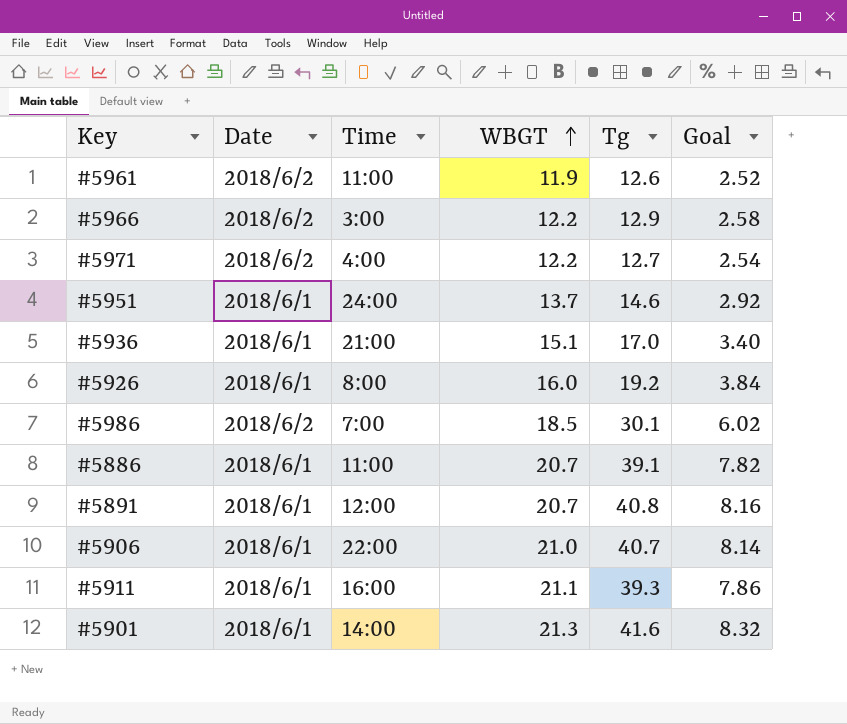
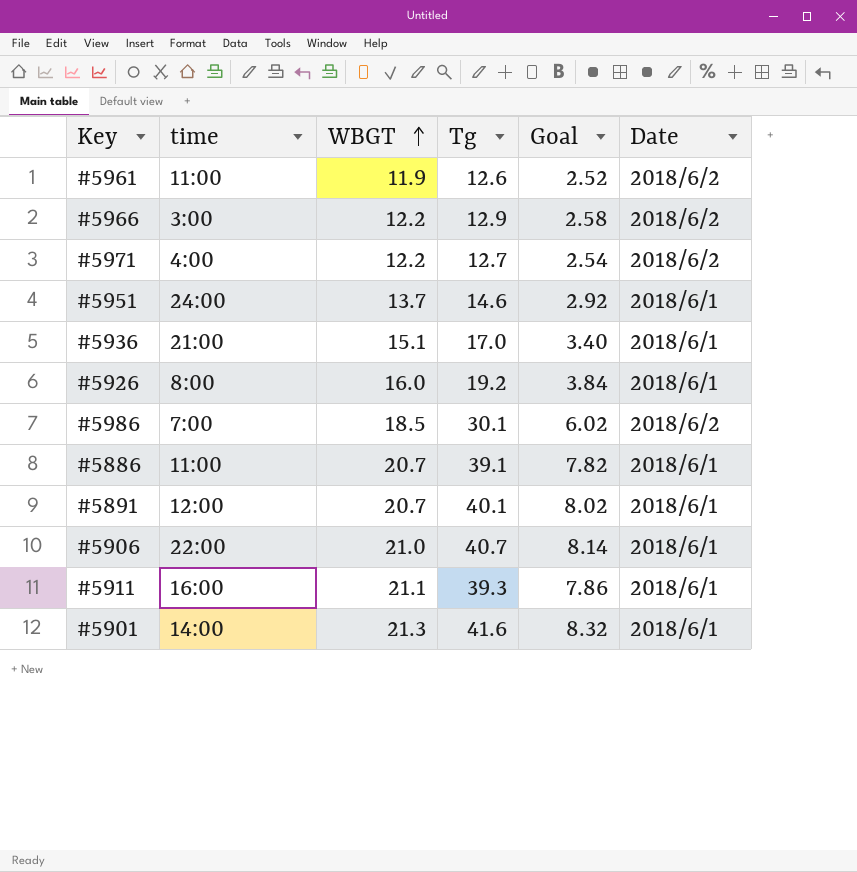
column name: Time -> time
column Date | position: 2 -> 6
#5891 | Tg: 40.8 -> 40.1
#5891 | Goal: 8.16 -> 8.02

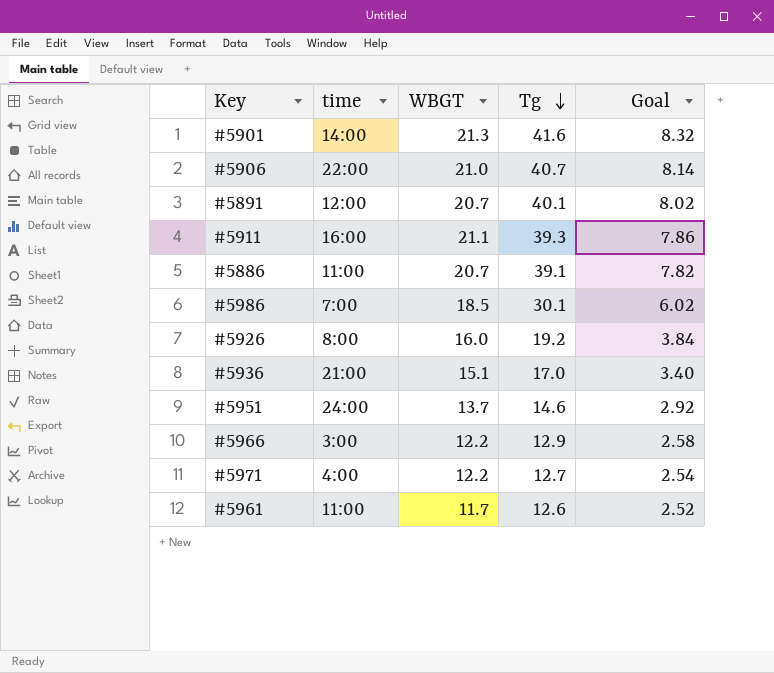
row order: WBGT ascending -> Tg descending
column Date | position: 6 -> none
#5961 | WBGT: 11.9 -> 11.7

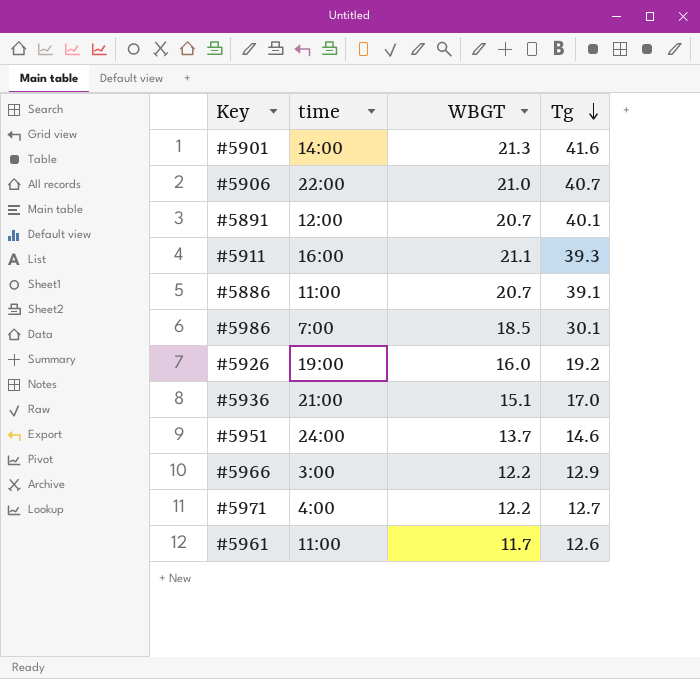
column Goal | formula: [Tg] * 0.2 -> none
#5926 | time: 8:00 -> 19:00

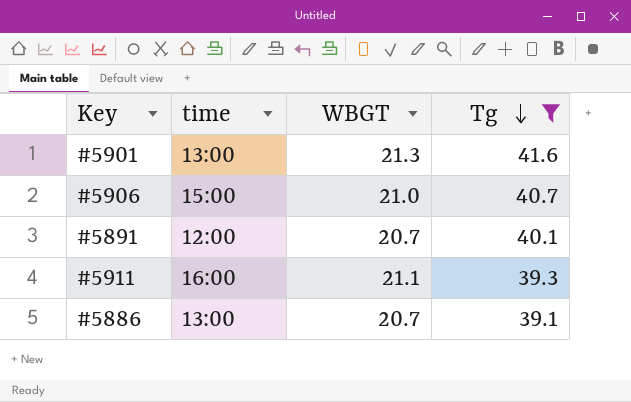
filter: none -> Tg >= 39.1
#5901 | time: 14:00 -> 13:00
#5906 | time: 22:00 -> 15:00
#5886 | time: 11:00 -> 13:00

